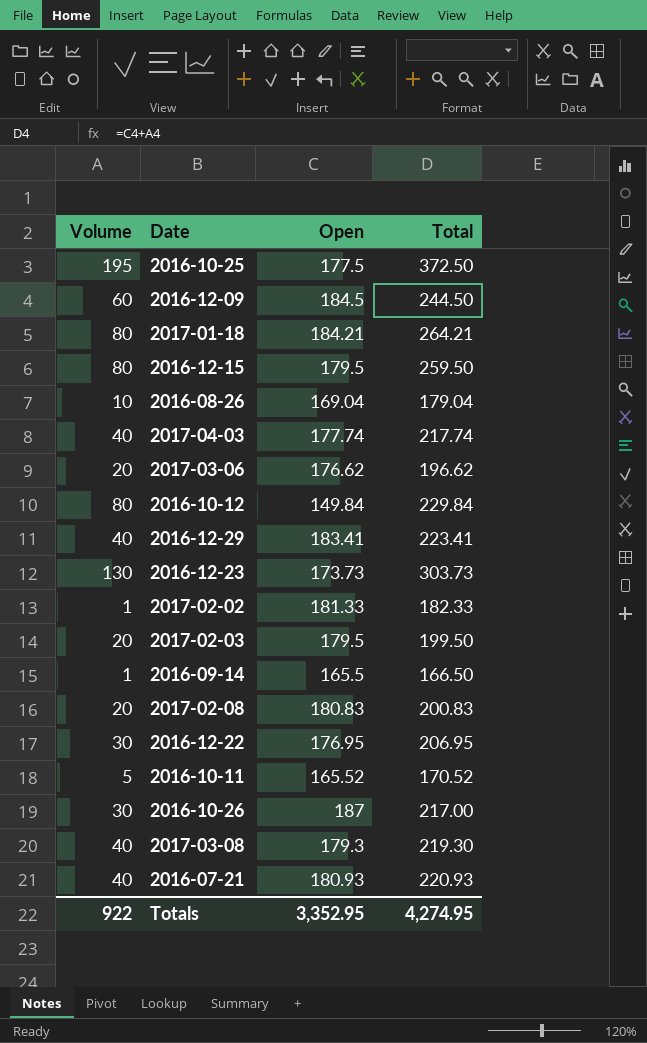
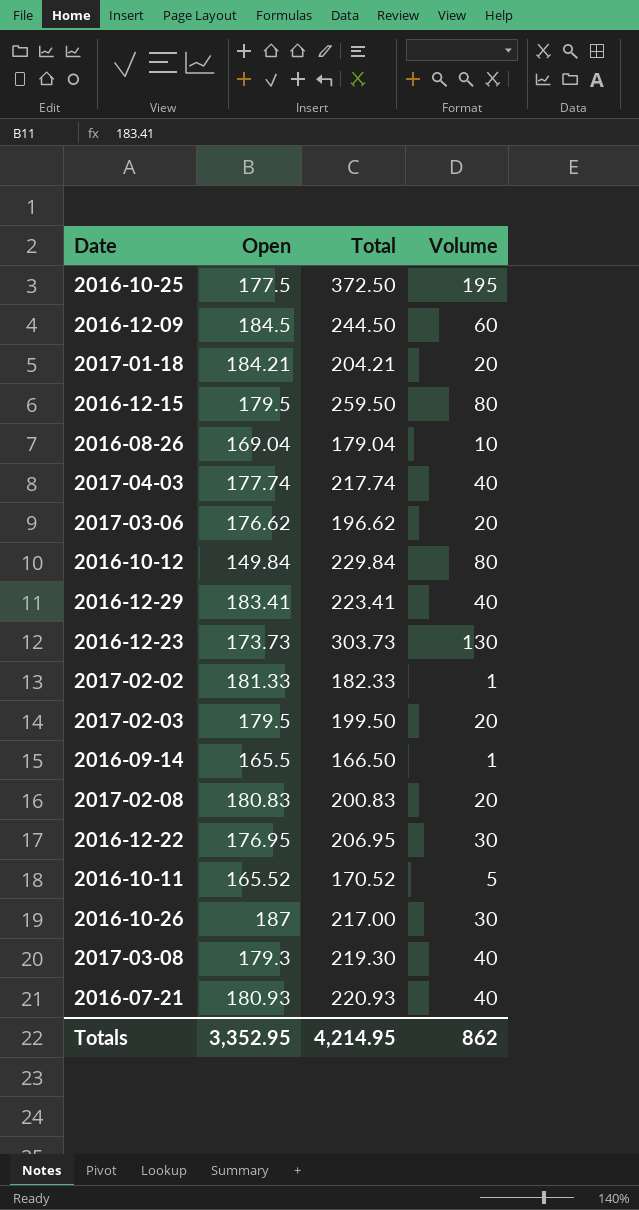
column Volume | position: 1 -> 4
2017-01-18 | Total: 264.21 -> 204.21
2017-01-18 | Volume: 80 -> 20
Totals | Total: 4,274.95 -> 4,214.95
Totals | Volume: 922 -> 862

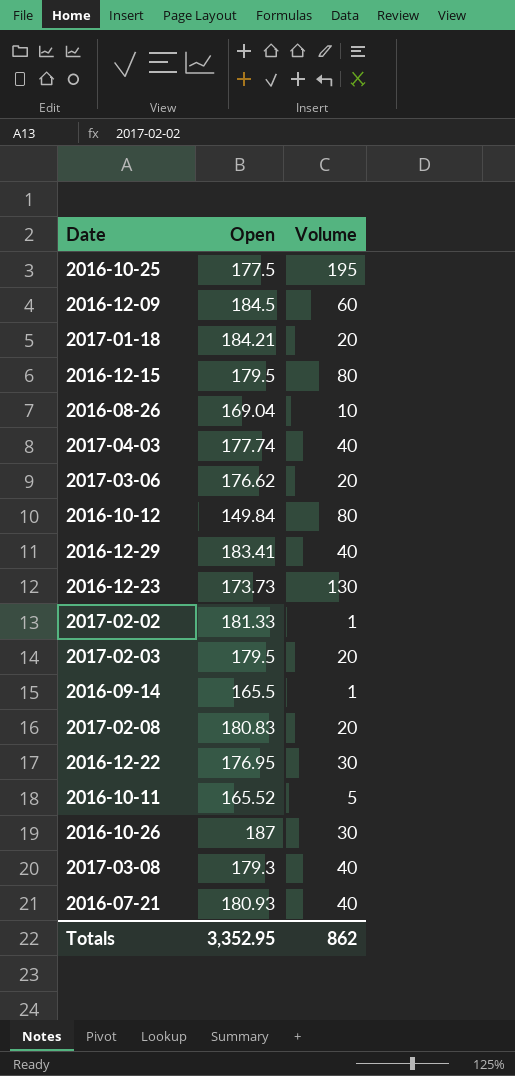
column Total | formula: [Open] + [Volume] -> none

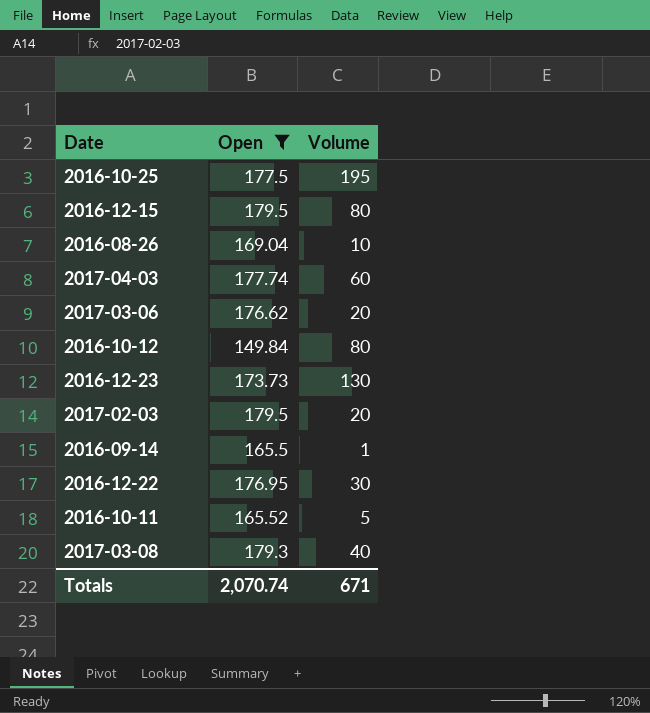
filter: none -> Open <= 179.5
2017-04-03 | Volume: 40 -> 60
Totals | Open: 3,352.95 -> 2,070.74
Totals | Volume: 862 -> 671

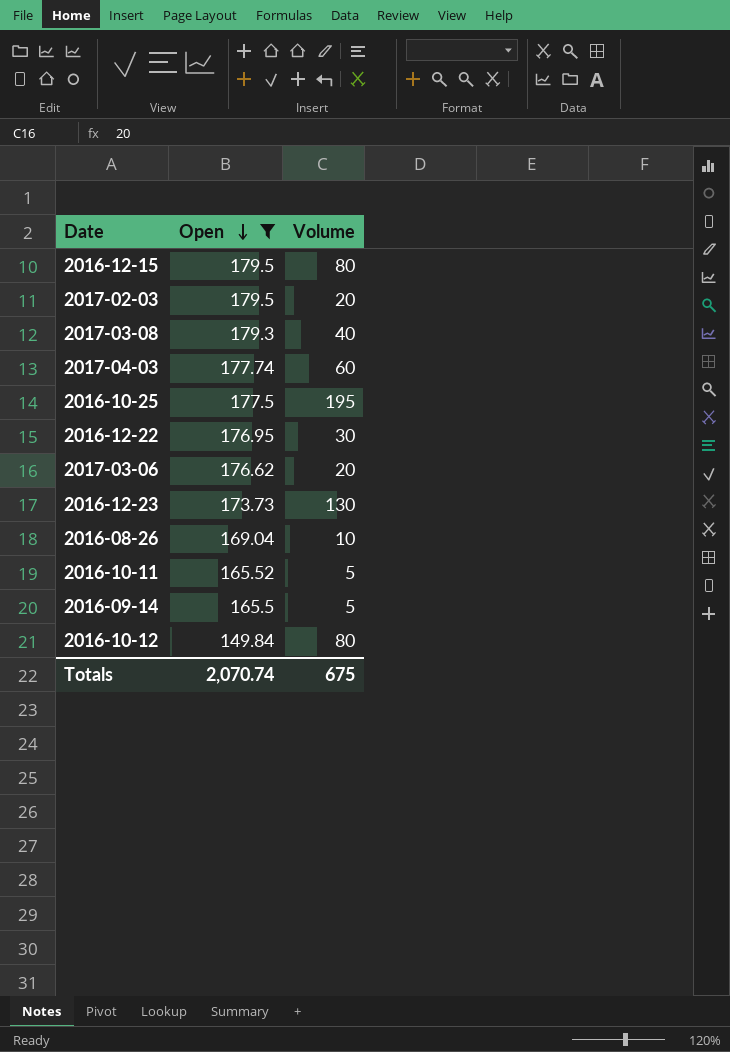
row order: none -> Open descending
2016-09-14 | Volume: 1 -> 5
Totals | Volume: 671 -> 675

